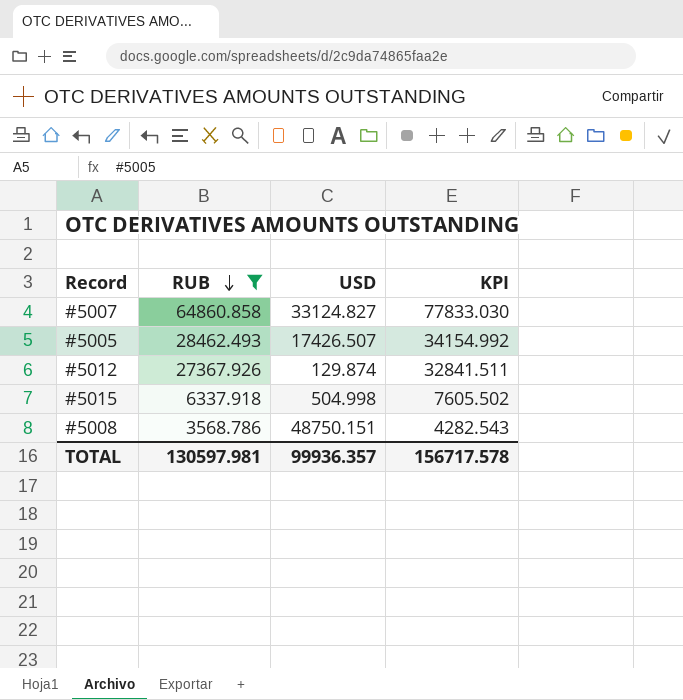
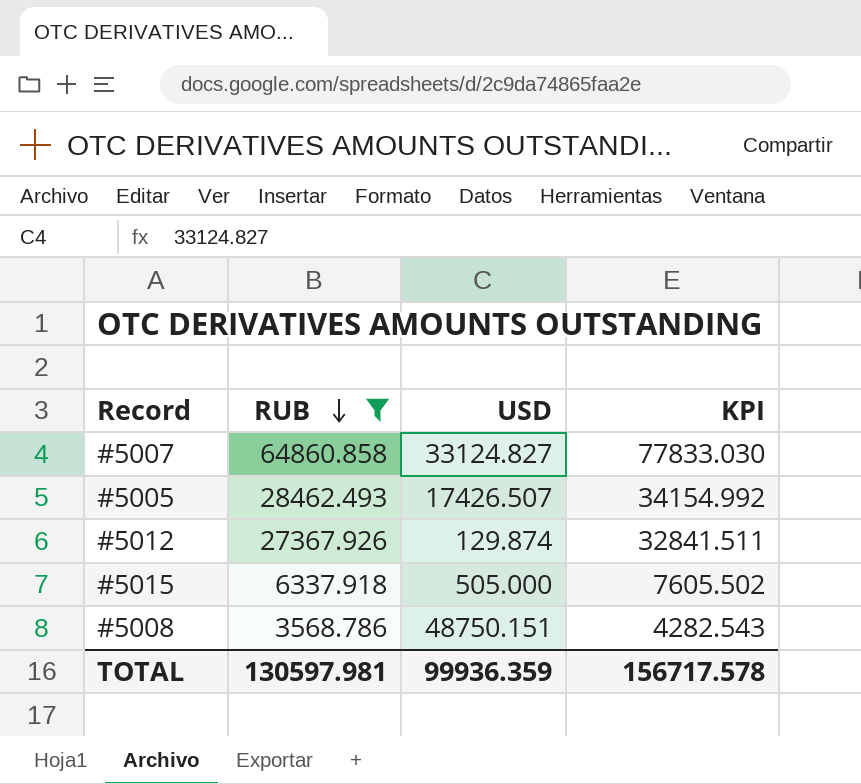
#5015 | USD: 504.998 -> 505.000
TOTAL | USD: 99936.357 -> 99936.359

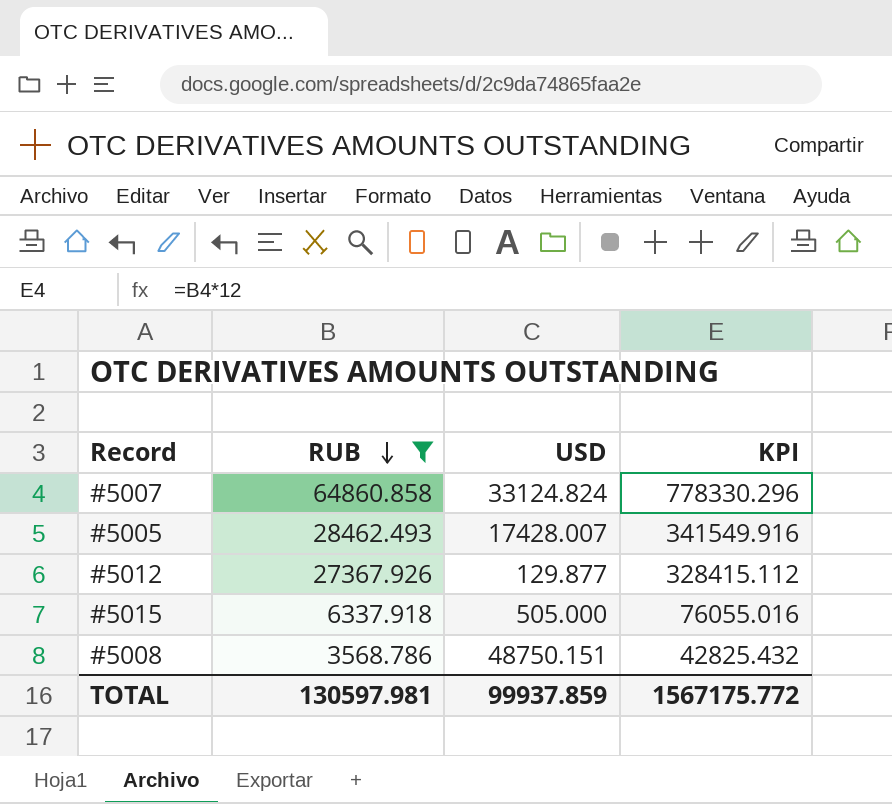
column KPI | formula: [RUB] * 1.2 -> [RUB] * 12
#5007 | USD: 33124.827 -> 33124.824
#5005 | USD: 17426.507 -> 17428.007
#5012 | USD: 129.874 -> 129.877
TOTAL | USD: 99936.359 -> 99937.859
TOTAL | KPI: 156717.578 -> 1567175.772

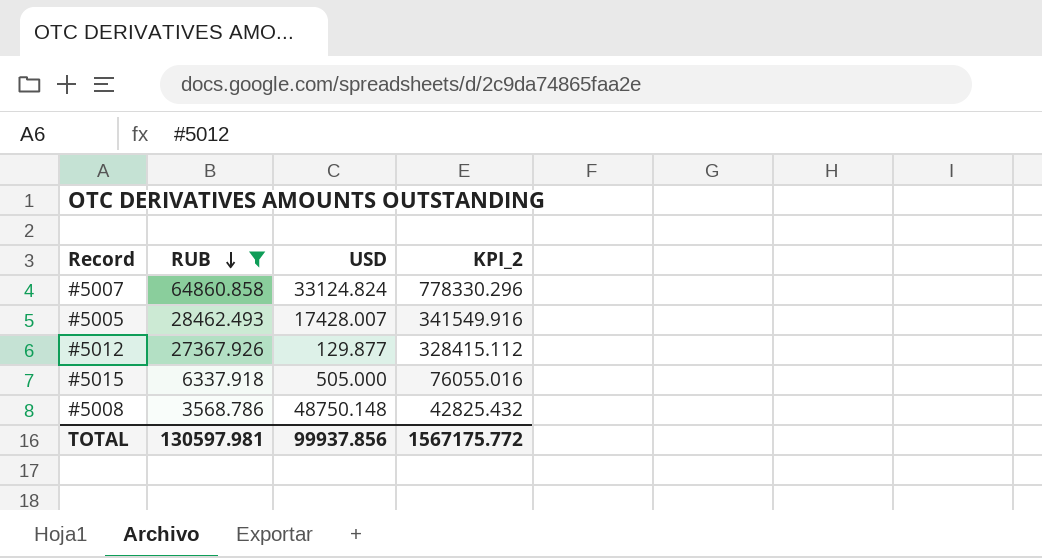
column name: KPI -> KPI_2
#5008 | USD: 48750.151 -> 48750.148
TOTAL | USD: 99937.859 -> 99937.856

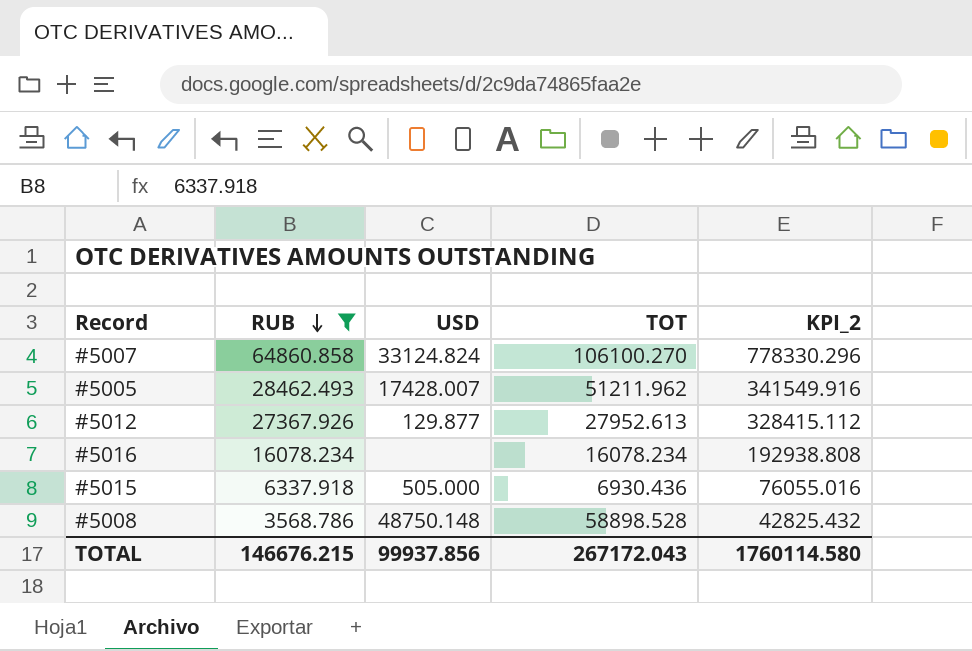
column TOT | position: none -> 4
row #5016: none -> 16078.234 | none | 16078.234 | 192938.808
TOTAL | RUB: 130597.981 -> 146676.215
TOTAL | KPI_2: 1567175.772 -> 1760114.580

